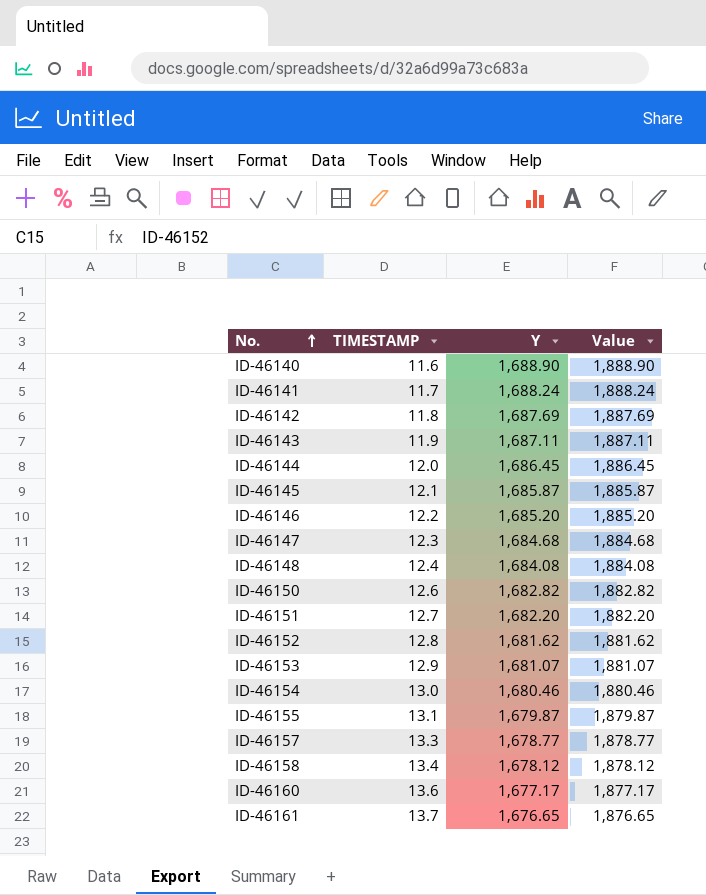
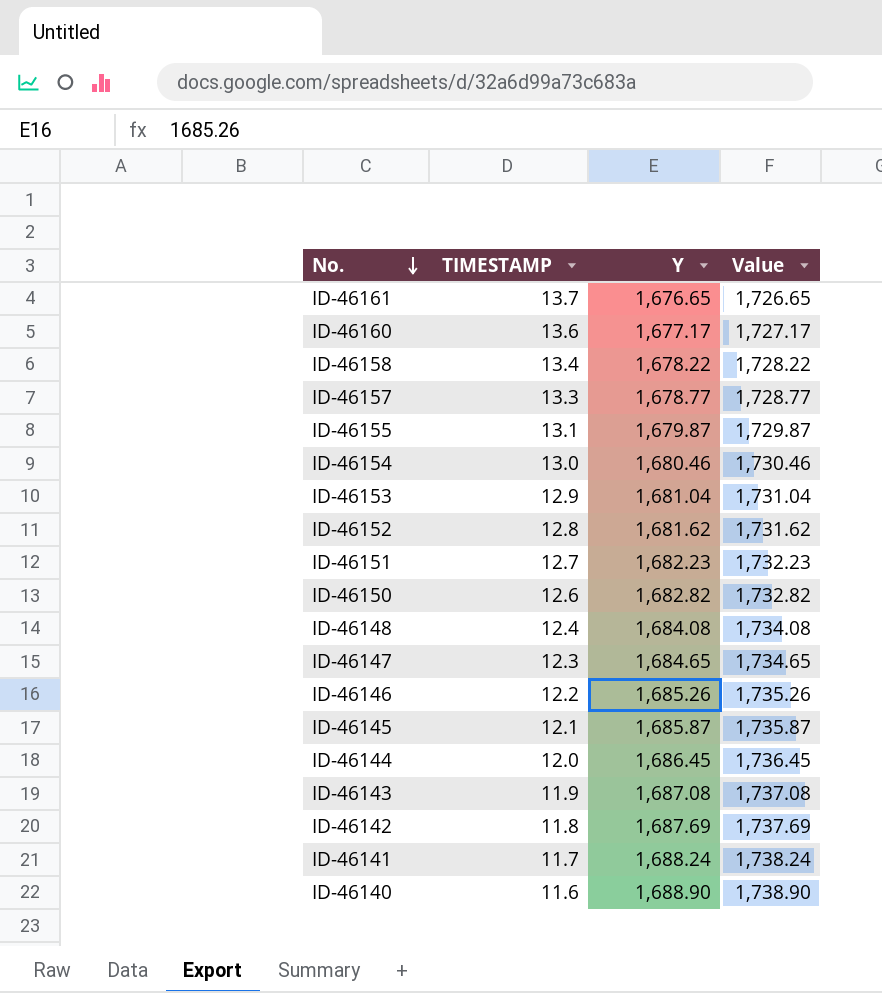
row order: No. ascending -> No. descending
column Value | formula: [Y] + 200 -> [Y] + 50
ID-46158 | Y: 1,678.12 -> 1,678.22
ID-46153 | Y: 1,681.07 -> 1,681.04
ID-46151 | Y: 1,682.20 -> 1,682.23
ID-46147 | Y: 1,684.68 -> 1,684.65
ID-46146 | Y: 1,685.20 -> 1,685.26
ID-46143 | Y: 1,687.11 -> 1,687.08

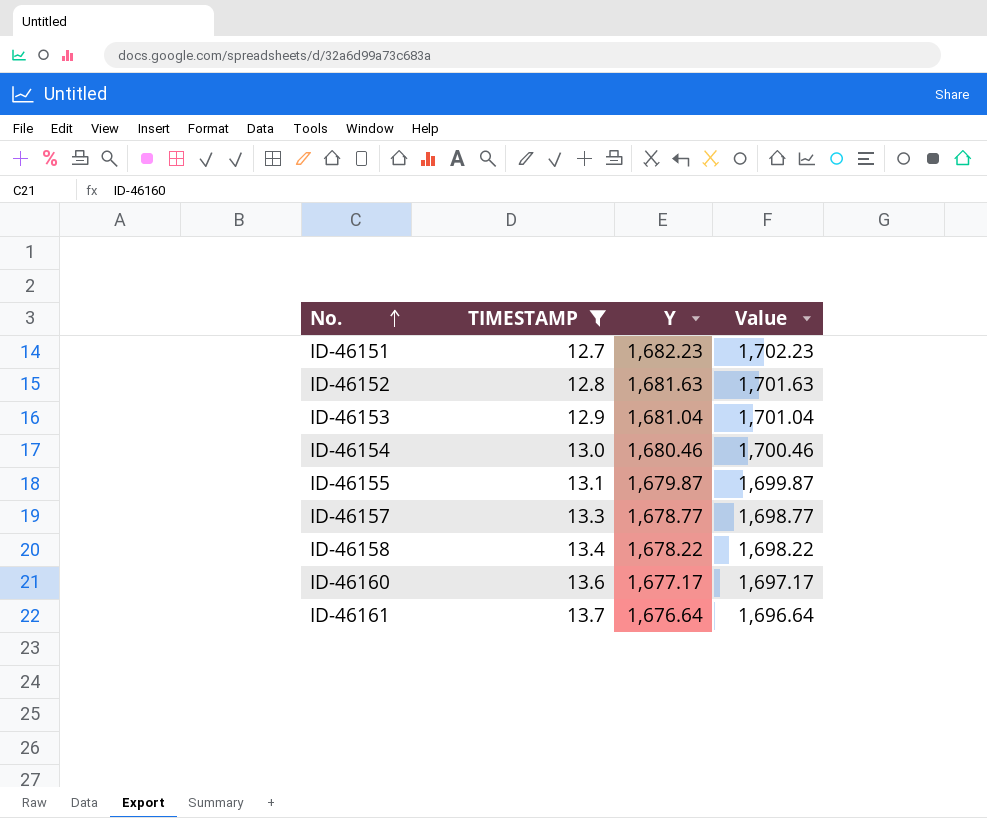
filter: none -> TIMESTAMP >= 12.7
row order: No. descending -> No. ascending
column Value | formula: [Y] + 50 -> [Y] + 20
ID-46152 | Y: 1,681.62 -> 1,681.63
ID-46161 | Y: 1,676.65 -> 1,676.64

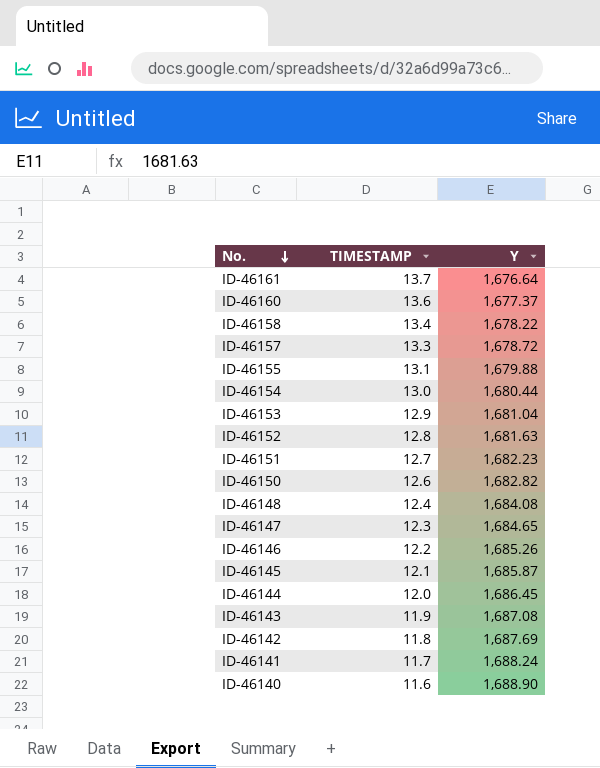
filter: TIMESTAMP >= 12.7 -> none
row order: No. ascending -> No. descending
column Value | formula: [Y] + 20 -> none
ID-46160 | Y: 1,677.17 -> 1,677.37
ID-46157 | Y: 1,678.77 -> 1,678.72
ID-46155 | Y: 1,679.87 -> 1,679.88
ID-46154 | Y: 1,680.46 -> 1,680.44

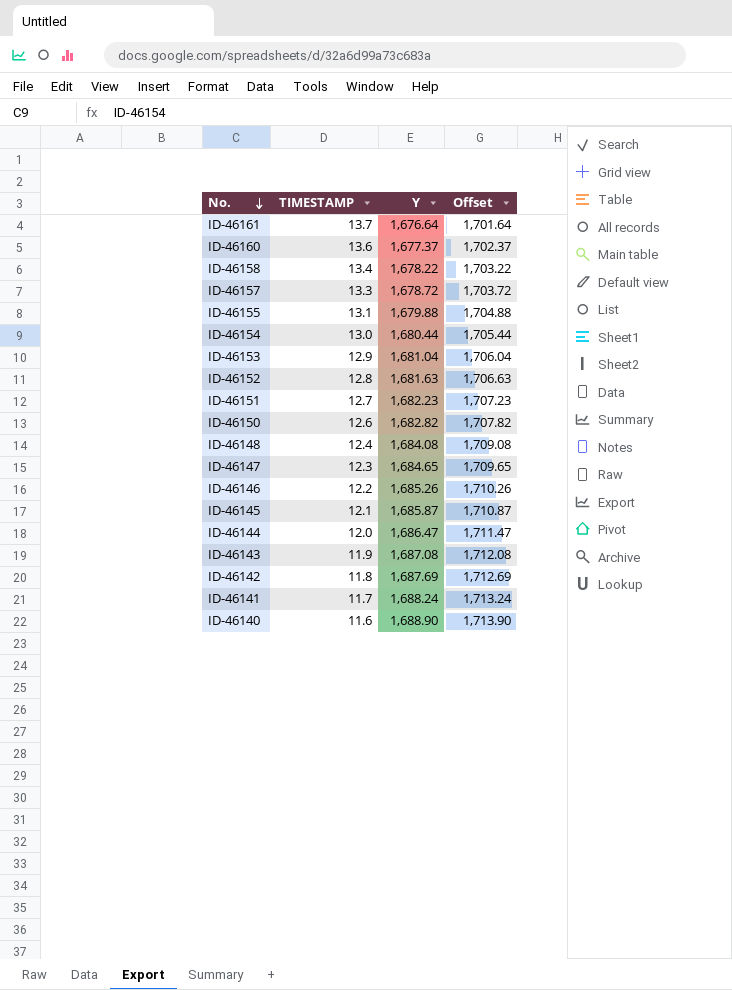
column Offset | formula: none -> [Y] + 25
ID-46144 | Y: 1,686.45 -> 1,686.47

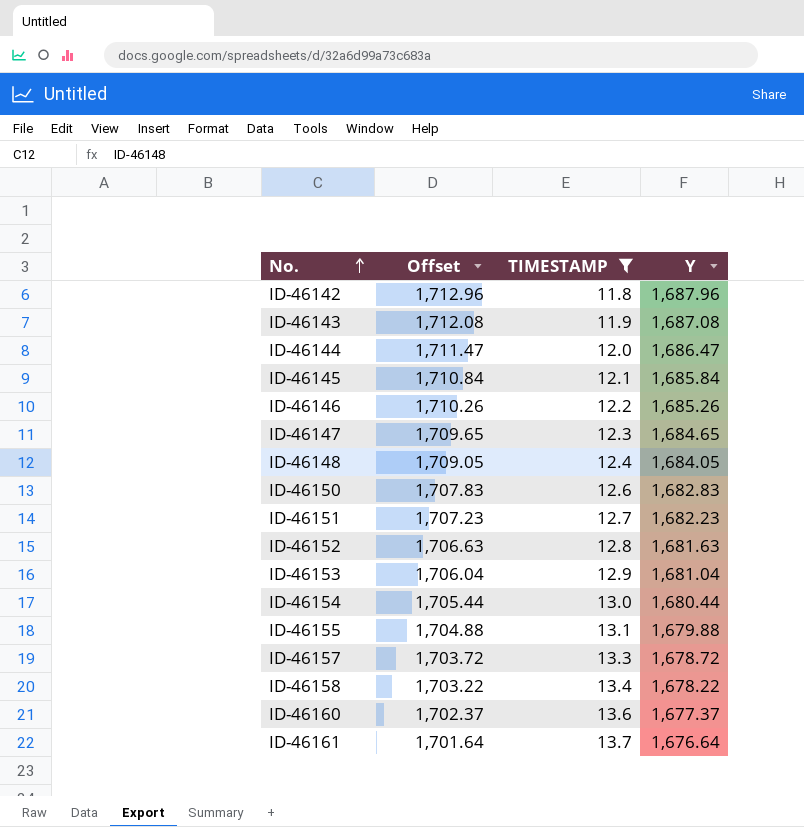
filter: none -> TIMESTAMP >= 11.8
row order: No. descending -> No. ascending
column Offset | position: 4 -> 2
ID-46142 | Offset: 1,712.69 -> 1,712.96
ID-46142 | Y: 1,687.69 -> 1,687.96
ID-46145 | Offset: 1,710.87 -> 1,710.84
ID-46145 | Y: 1,685.87 -> 1,685.84
ID-46148 | Offset: 1,709.08 -> 1,709.05
ID-46148 | Y: 1,684.08 -> 1,684.05
ID-46150 | Offset: 1,707.82 -> 1,707.83
ID-46150 | Y: 1,682.82 -> 1,682.83

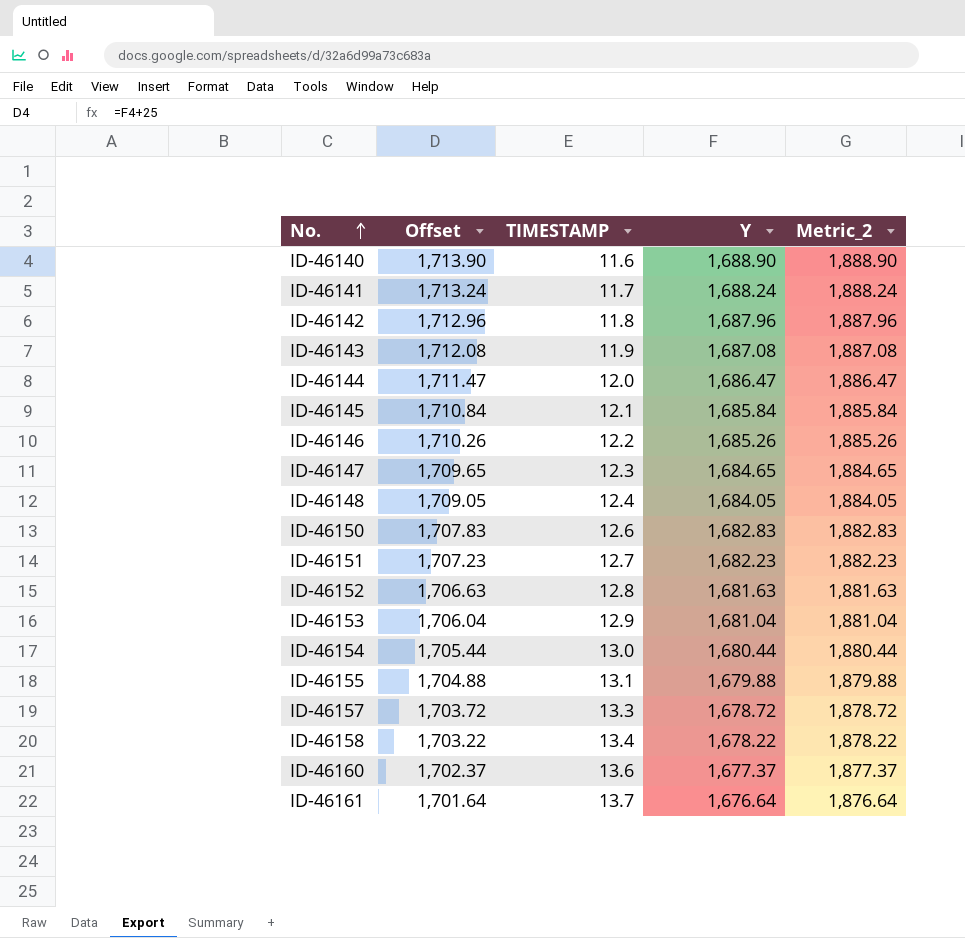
filter: TIMESTAMP >= 11.8 -> none
column Metric_2 | formula: none -> [Y] + 200

